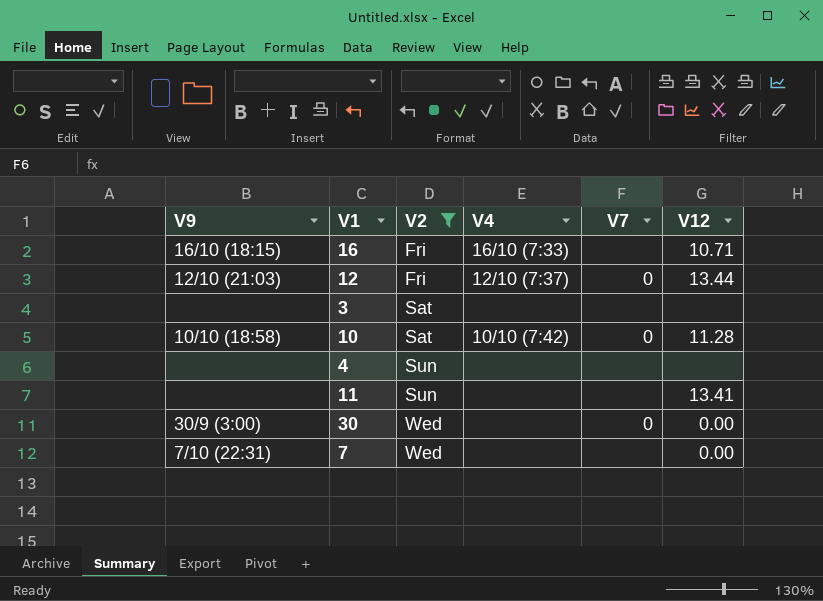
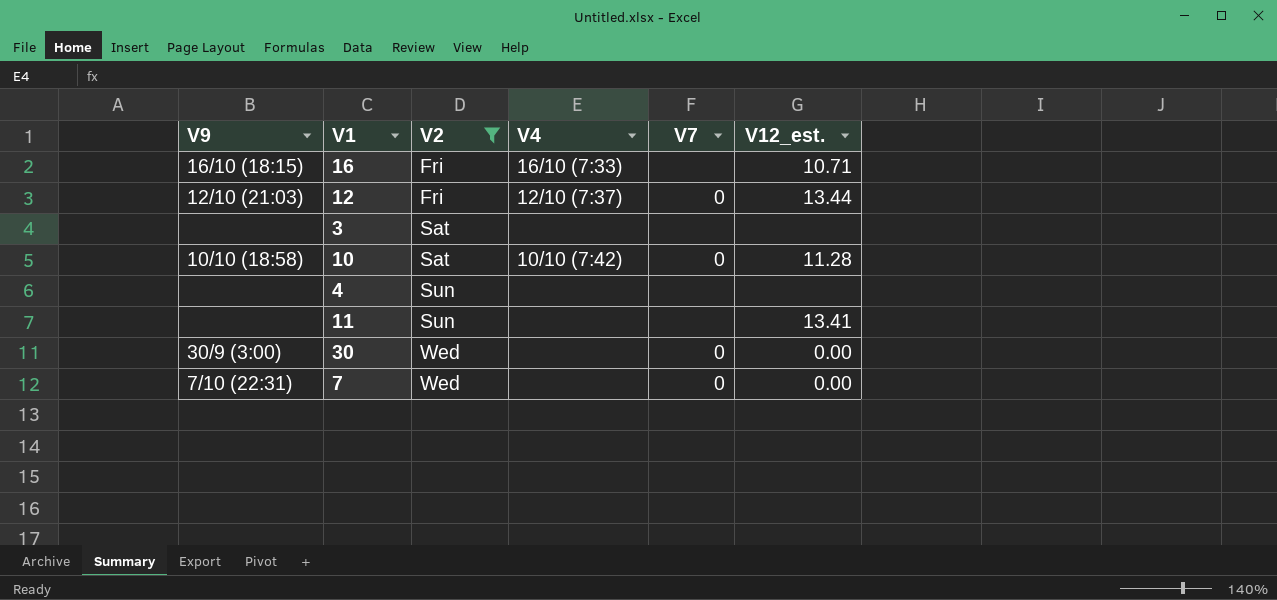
column name: V12 -> V12_est.
7 | V7: none -> 0

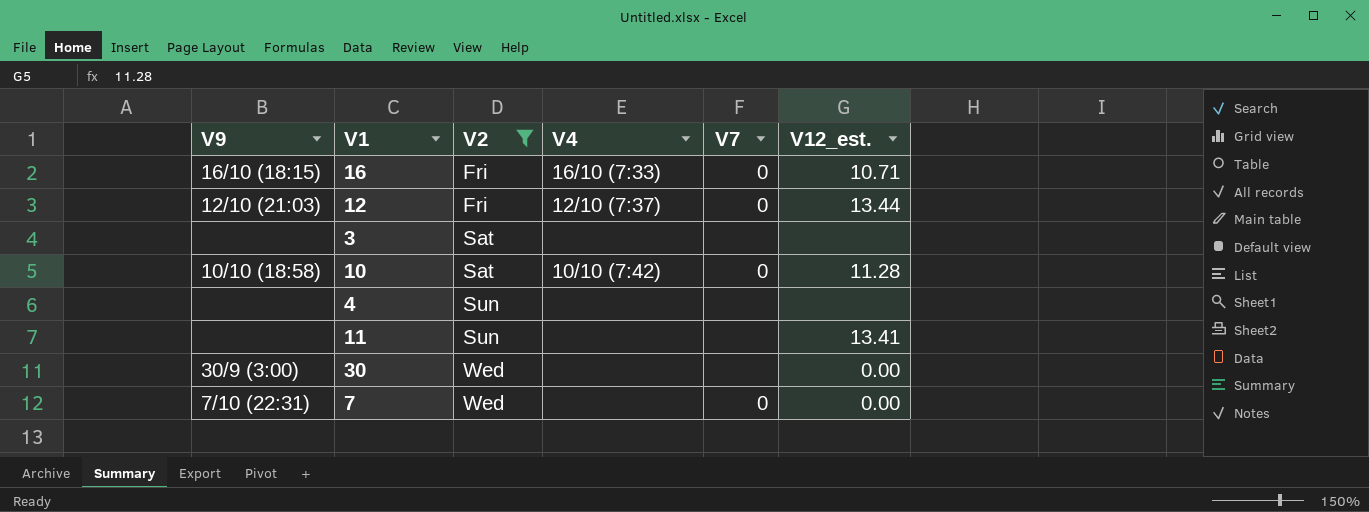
16 | V7: none -> 0
30 | V7: 0 -> none

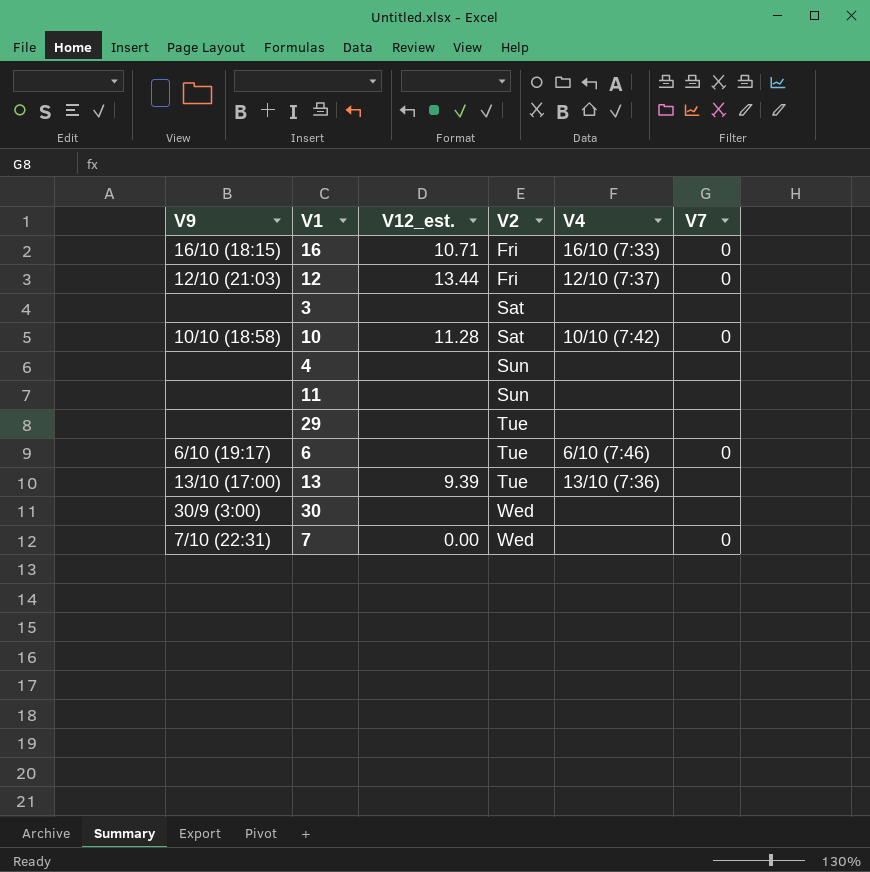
filter: V2 != Tue -> none
column V12_est. | position: 6 -> 3
11 | V12_est.: 13.41 -> none
30 | V12_est.: 0.00 -> none

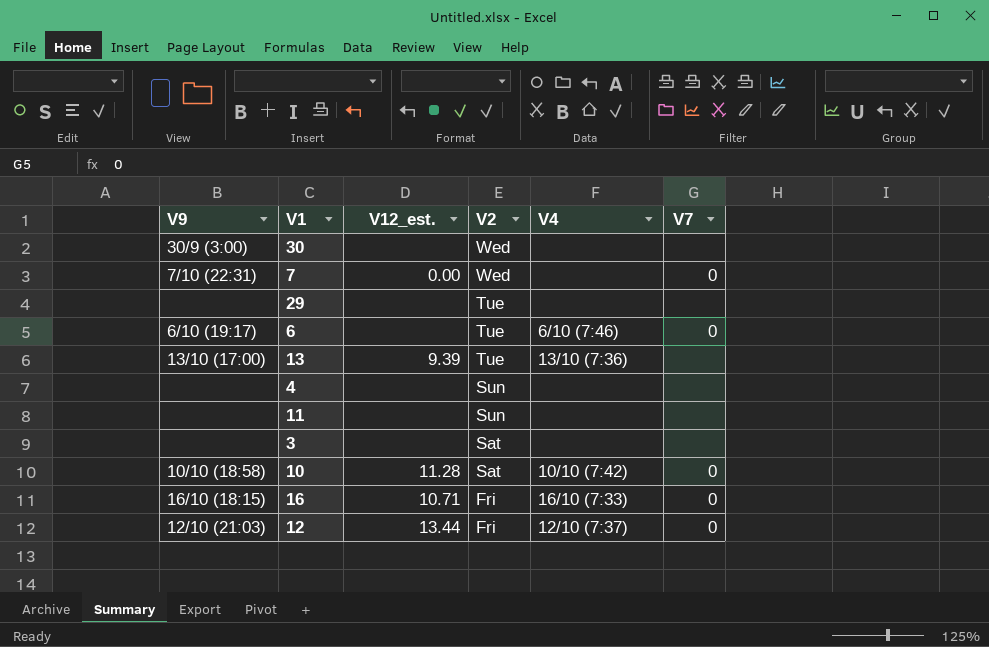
row order: V2 ascending -> V2 descending

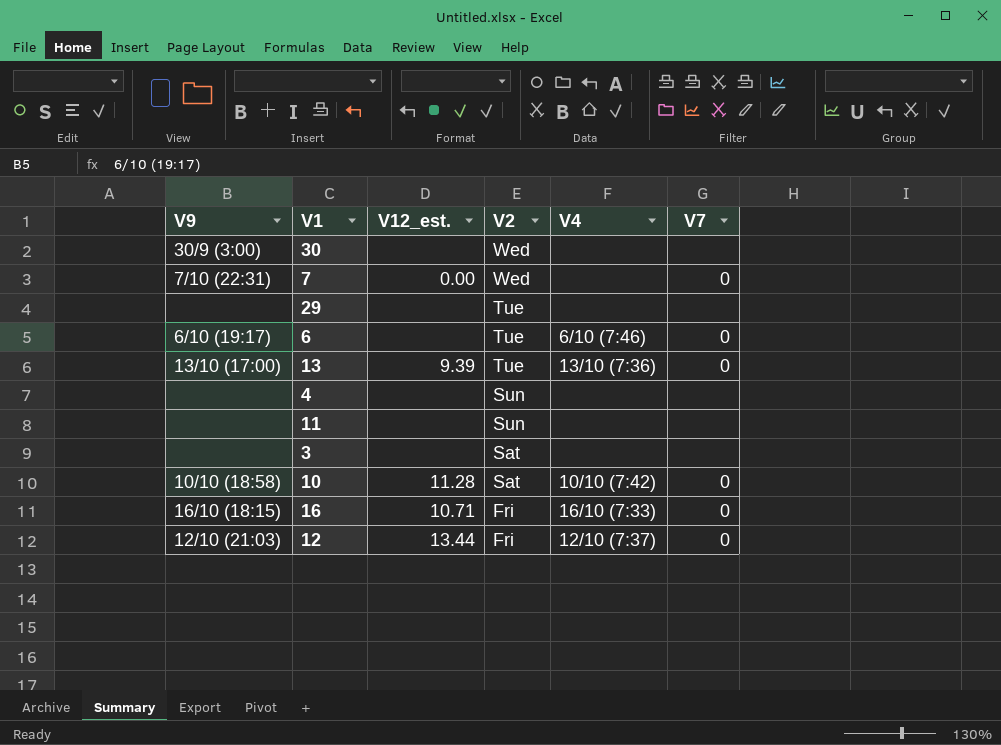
13 | V7: none -> 0

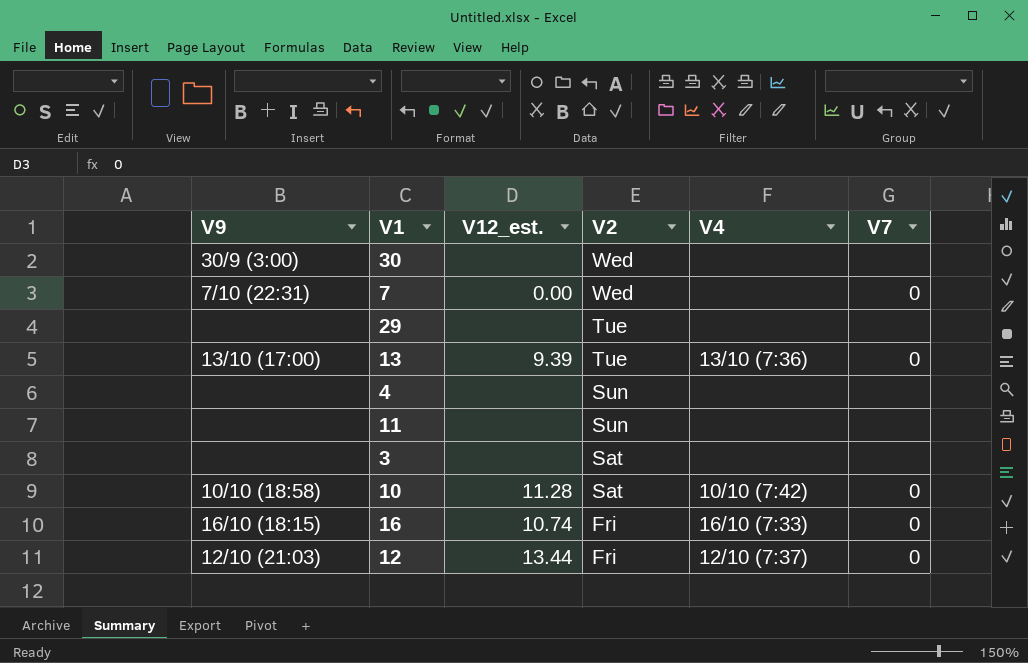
row 6: 6/10 (19:17) | none | Tue | 6/10 (7:46) | 0 -> none
16 | V12_est.: 10.71 -> 10.74

